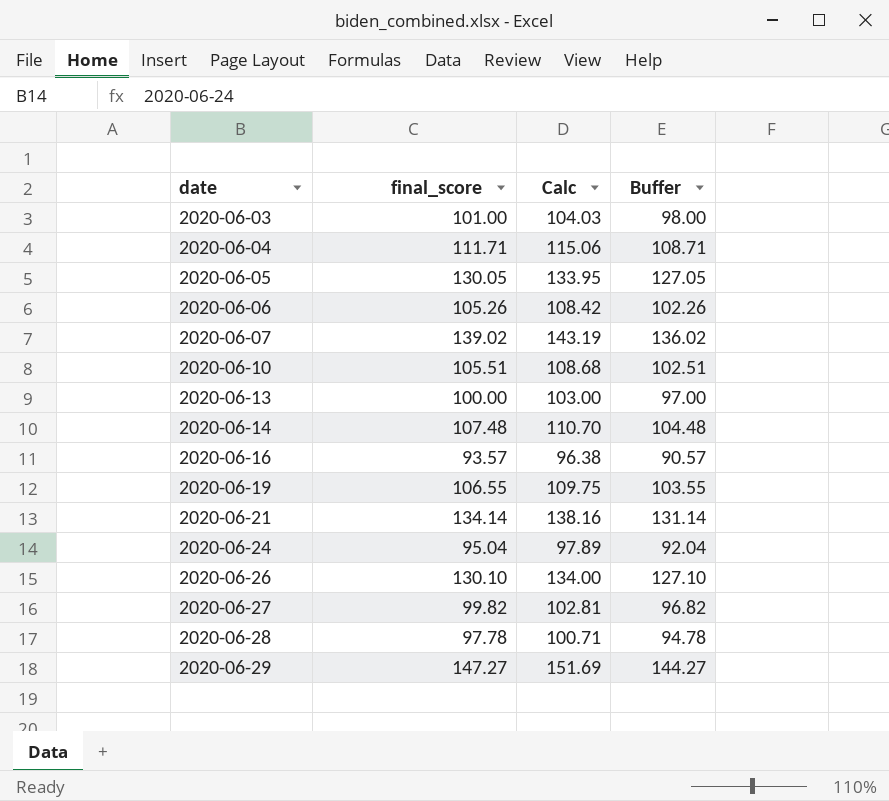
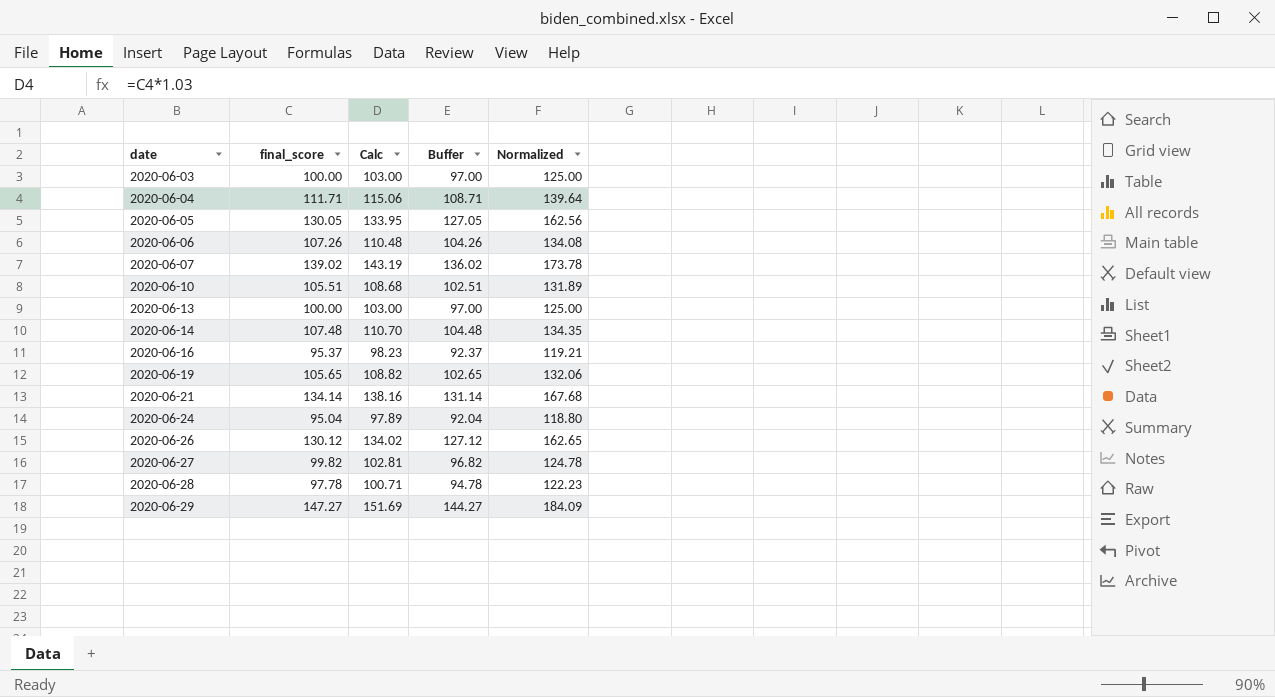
column Normalized | formula: none -> [final_score] * 1.25
2020-06-03 | final_score: 101.00 -> 100.00
2020-06-03 | Calc: 104.03 -> 103.00
2020-06-03 | Buffer: 98.00 -> 97.00
2020-06-06 | final_score: 105.26 -> 107.26
2020-06-06 | Calc: 108.42 -> 110.48
2020-06-06 | Buffer: 102.26 -> 104.26
2020-06-16 | final_score: 93.57 -> 95.37
2020-06-16 | Calc: 96.38 -> 98.23
2020-06-16 | Buffer: 90.57 -> 92.37
2020-06-19 | final_score: 106.55 -> 105.65
2020-06-19 | Calc: 109.75 -> 108.82
2020-06-19 | Buffer: 103.55 -> 102.65
2020-06-26 | final_score: 130.10 -> 130.12
2020-06-26 | Calc: 134.00 -> 134.02
2020-06-26 | Buffer: 127.10 -> 127.12

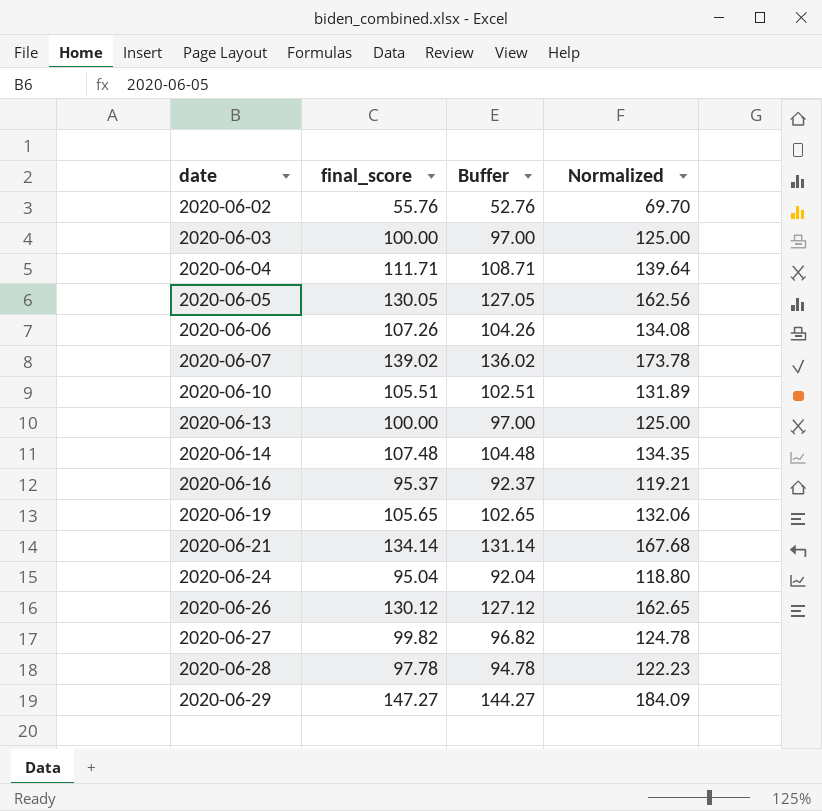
column Calc | formula: [final_score] * 1.03 -> none
row 2020-06-02: none -> 55.76 | 52.76 | 69.70

